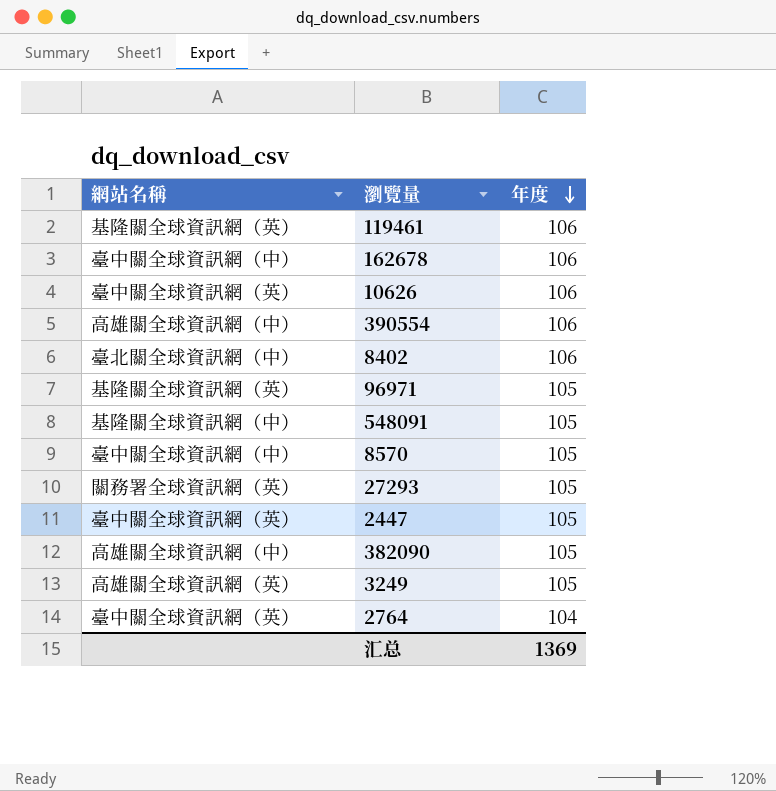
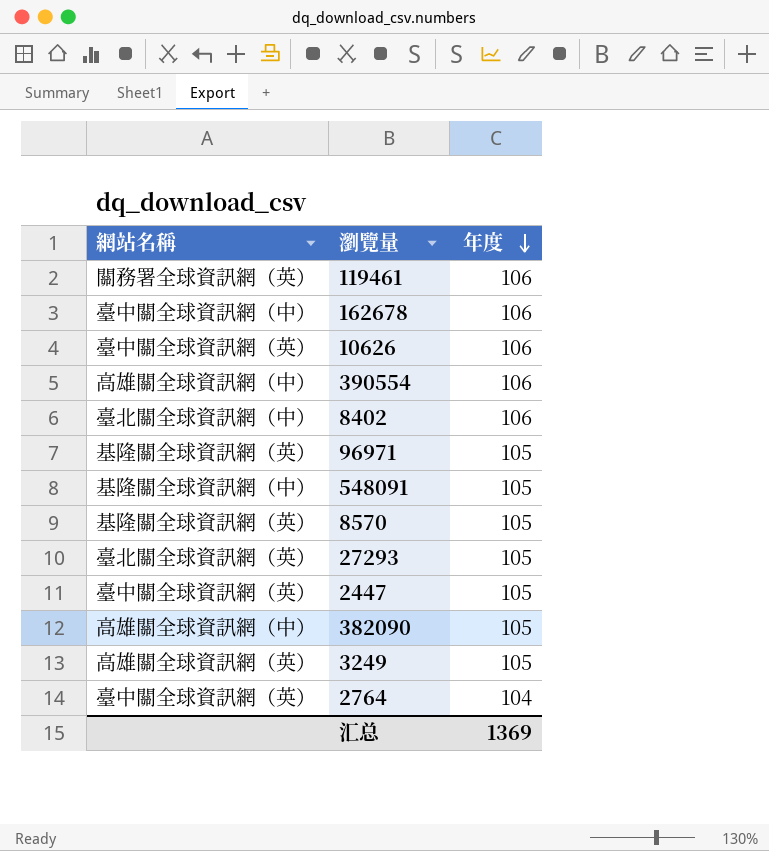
119461 | 網站名稱: 基隆關全球資訊網（英） -> 關務署全球資訊網（英）
8570 | 網站名稱: 臺中關全球資訊網（中） -> 基隆關全球資訊網（英）
27293 | 網站名稱: 關務署全球資訊網（英） -> 臺北關全球資訊網（英）

